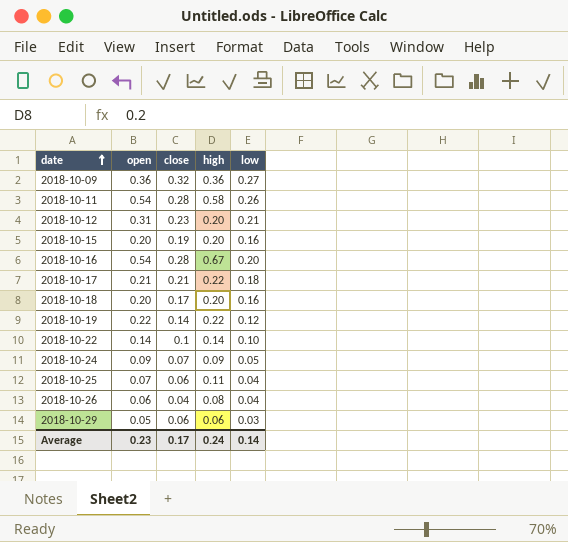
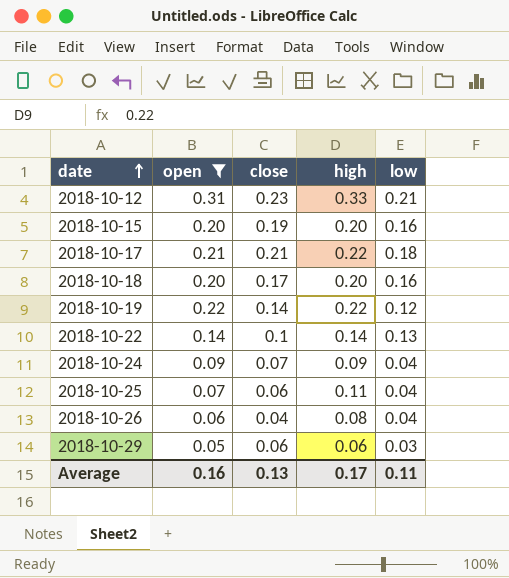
filter: none -> open <= 0.31
2018-10-12 | high: 0.20 -> 0.33
2018-10-22 | low: 0.10 -> 0.13
2018-10-24 | low: 0.05 -> 0.04
Average | open: 0.23 -> 0.16
Average | close: 0.17 -> 0.13
Average | high: 0.24 -> 0.17
Average | low: 0.14 -> 0.11

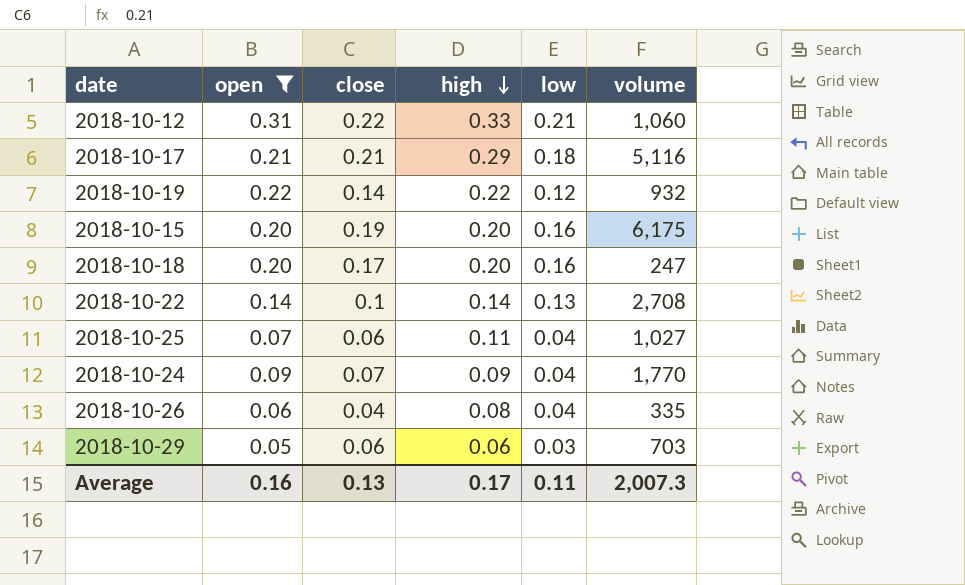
row order: date ascending -> high descending
column volume | position: none -> 6
2018-10-12 | close: 0.23 -> 0.22
2018-10-17 | high: 0.22 -> 0.29

